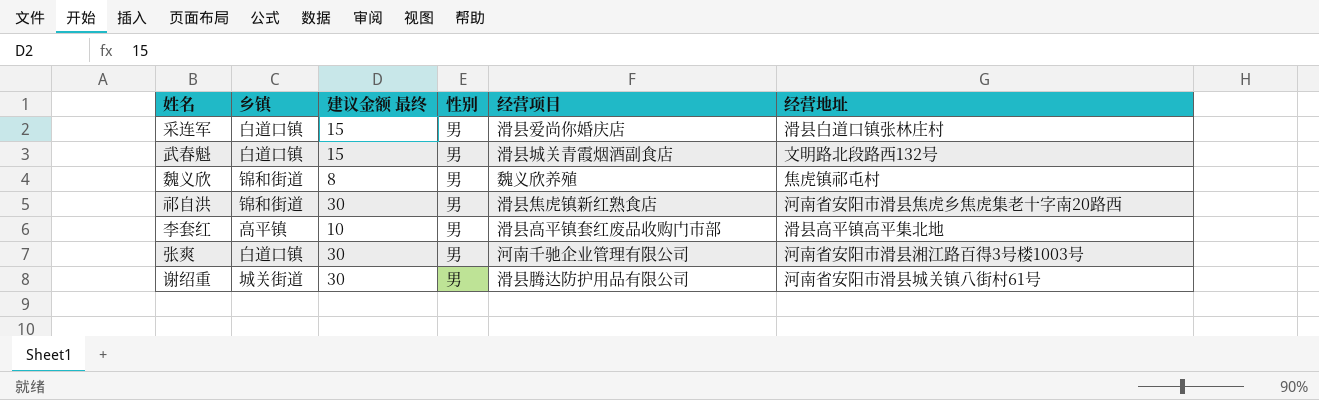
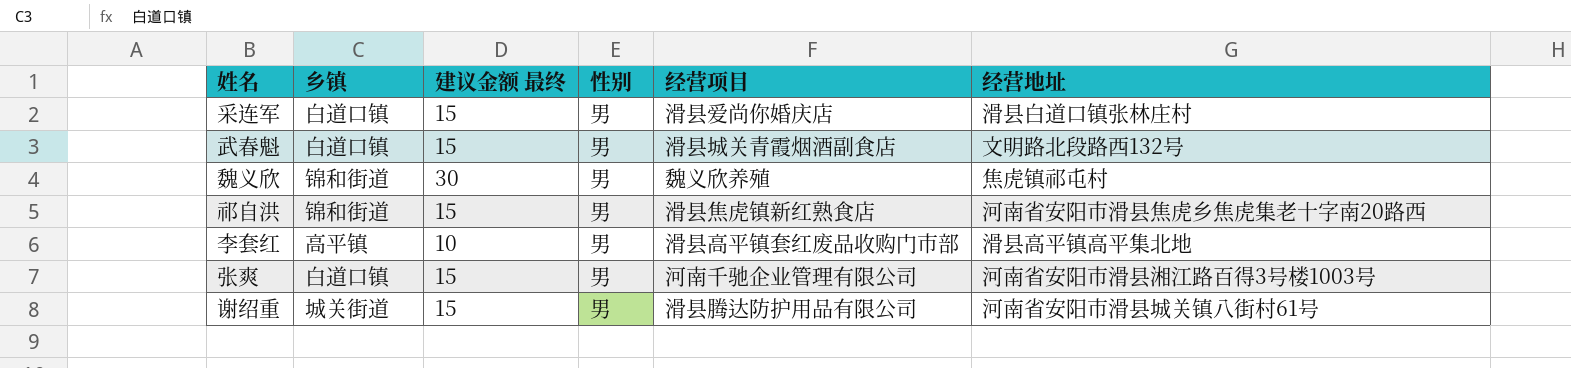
魏义欣 | 建议金额 最终: 8 -> 30
祁自洪 | 建议金额 最终: 30 -> 15
张爽 | 建议金额 最终: 30 -> 15
谢绍重 | 建议金额 最终: 30 -> 15

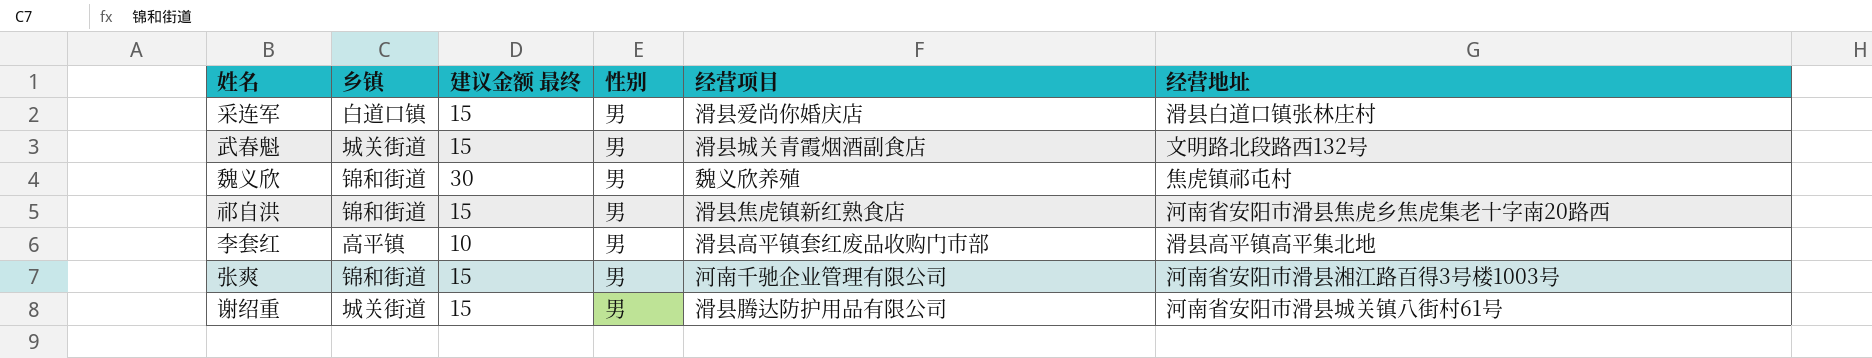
武春魁 | 乡镇: 白道口镇 -> 城关街道
张爽 | 乡镇: 白道口镇 -> 锦和街道

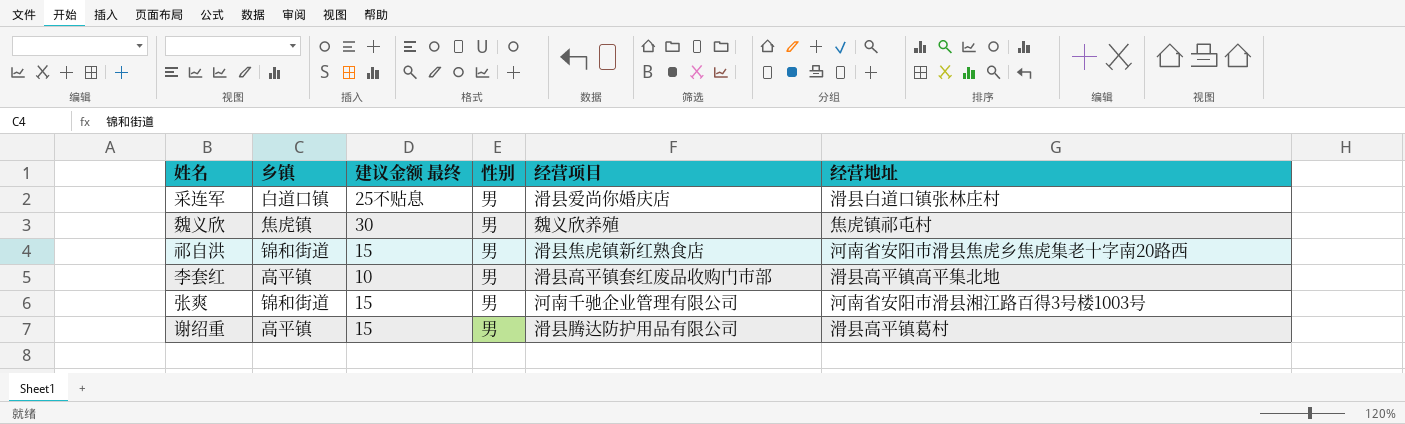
row 武春魁: 城关街道 | 15 | 男 | 滑县城关青霞烟酒副食店 | 文明路北段路西132号 -> none
采连军 | 建议金额 最终: 15 -> 25不贴息
魏义欣 | 乡镇: 锦和街道 -> 焦虎镇
谢绍重 | 乡镇: 城关街道 -> 高平镇
谢绍重 | 经营地址: 河南省安阳市滑县城关镇八街村61号 -> 滑县高平镇葛村

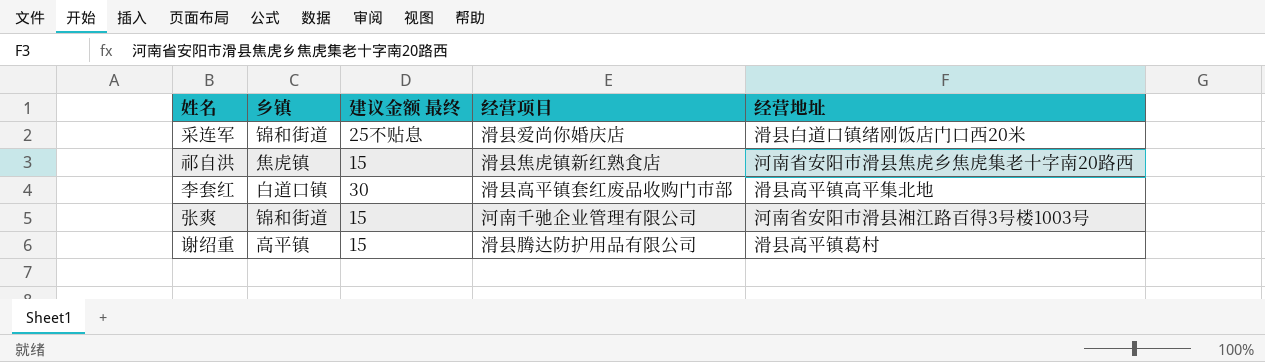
column 性别 | position: 4 -> none
row 魏义欣: 焦虎镇 | 30 | 男 | 魏义欣养殖 | 焦虎镇祁屯村 -> none
采连军 | 乡镇: 白道口镇 -> 锦和街道
采连军 | 经营地址: 滑县白道口镇张林庄村 -> 滑县白道口镇绪刚饭店门口西20米
祁自洪 | 乡镇: 锦和街道 -> 焦虎镇
李套红 | 乡镇: 高平镇 -> 白道口镇
李套红 | 建议金额 最终: 10 -> 30

